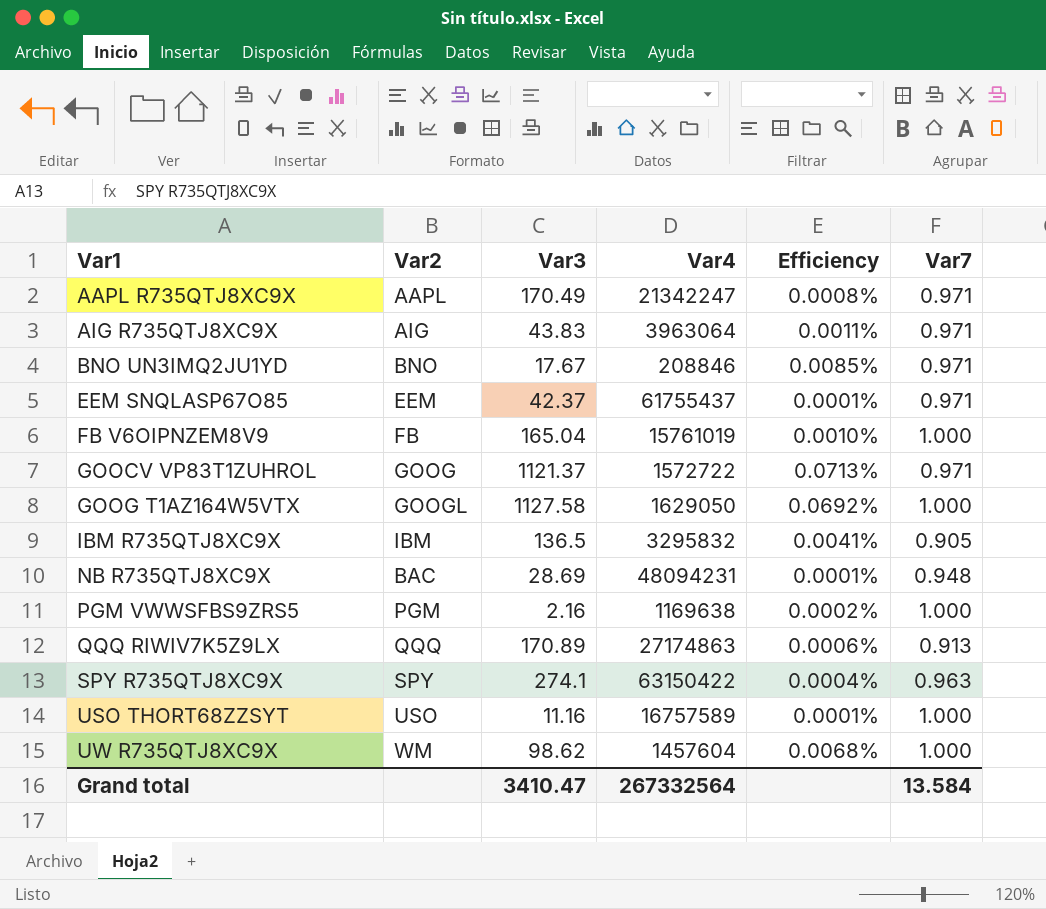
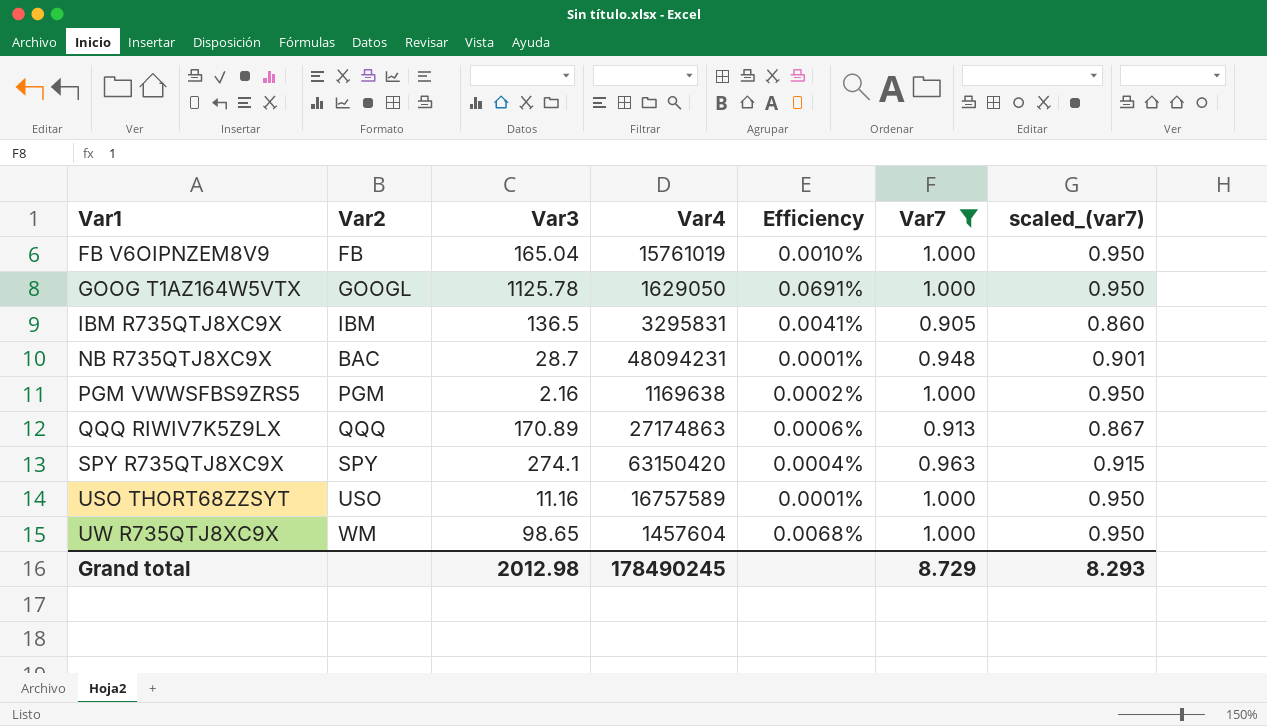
filter: none -> Var7 != 0.971
column scaled_(var7) | formula: none -> [Var7] * 0.95
GOOG T1AZ164W5VTX | Var3: 1127.58 -> 1125.78
GOOG T1AZ164W5VTX | Efficiency: 0.0692% -> 0.0691%
IBM R735QTJ8XC9X | Var4: 3295832 -> 3295831
NB R735QTJ8XC9X | Var3: 28.69 -> 28.7
SPY R735QTJ8XC9X | Var4: 63150422 -> 63150420
UW R735QTJ8XC9X | Var3: 98.62 -> 98.65
Grand total | Var3: 3410.47 -> 2012.98
Grand total | Var4: 267332564 -> 178490245
Grand total | Var7: 13.584 -> 8.729

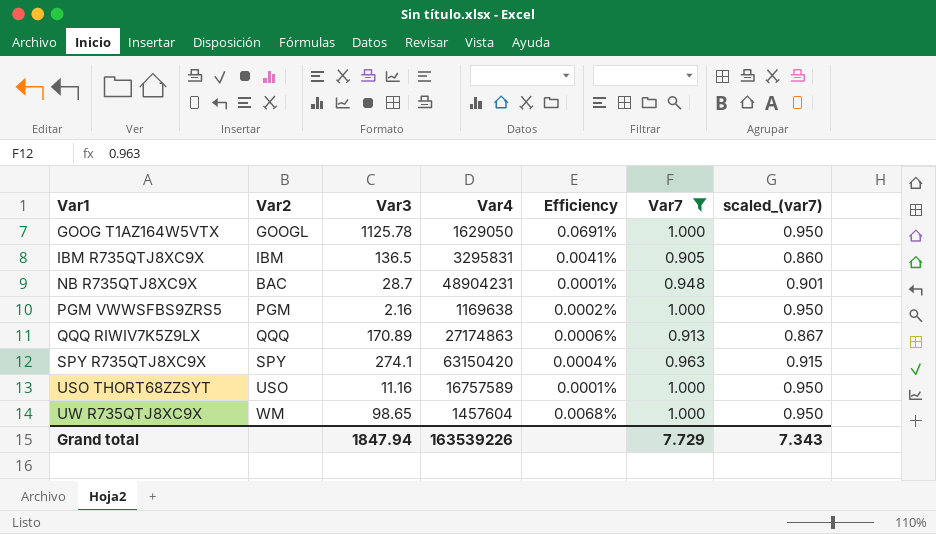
row FB V6OIPNZEM8V9: FB | 165.04 | 15761019 | 0.0010% | 1.000 | 0.950 -> none
NB R735QTJ8XC9X | Var4: 48094231 -> 48904231
Grand total | Var3: 2012.98 -> 1847.94
Grand total | Var4: 178490245 -> 163539226
Grand total | Var7: 8.729 -> 7.729
Grand total | scaled_(var7): 8.293 -> 7.343

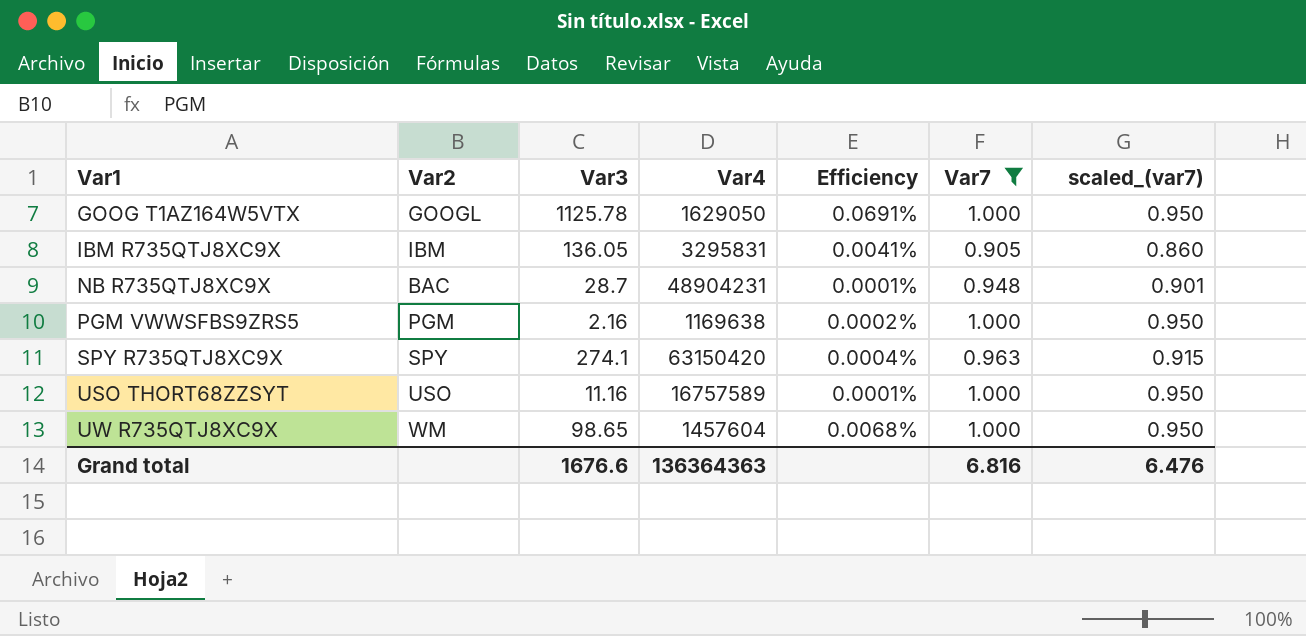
row QQQ RIWIV7K5Z9LX: QQQ | 170.89 | 27174863 | 0.0006% | 0.913 | 0.867 -> none
IBM R735QTJ8XC9X | Var3: 136.5 -> 136.05
Grand total | Var3: 1847.94 -> 1676.6
Grand total | Var4: 163539226 -> 136364363
Grand total | Var7: 7.729 -> 6.816
Grand total | scaled_(var7): 7.343 -> 6.476

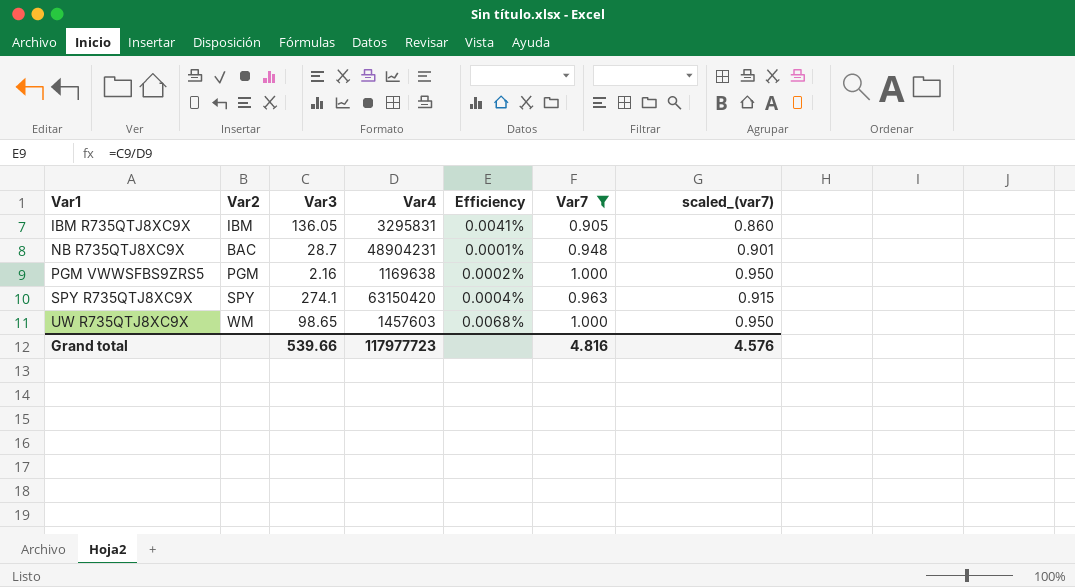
row GOOG T1AZ164W5VTX: GOOGL | 1125.78 | 1629050 | 0.0691% | 1.000 | 0.950 -> none
row USO THORT68ZZSYT: USO | 11.16 | 16757589 | 0.0001% | 1.000 | 0.950 -> none
UW R735QTJ8XC9X | Var4: 1457604 -> 1457603
Grand total | Var3: 1676.6 -> 539.66
Grand total | Var4: 136364363 -> 117977723
Grand total | Var7: 6.816 -> 4.816
Grand total | scaled_(var7): 6.476 -> 4.576

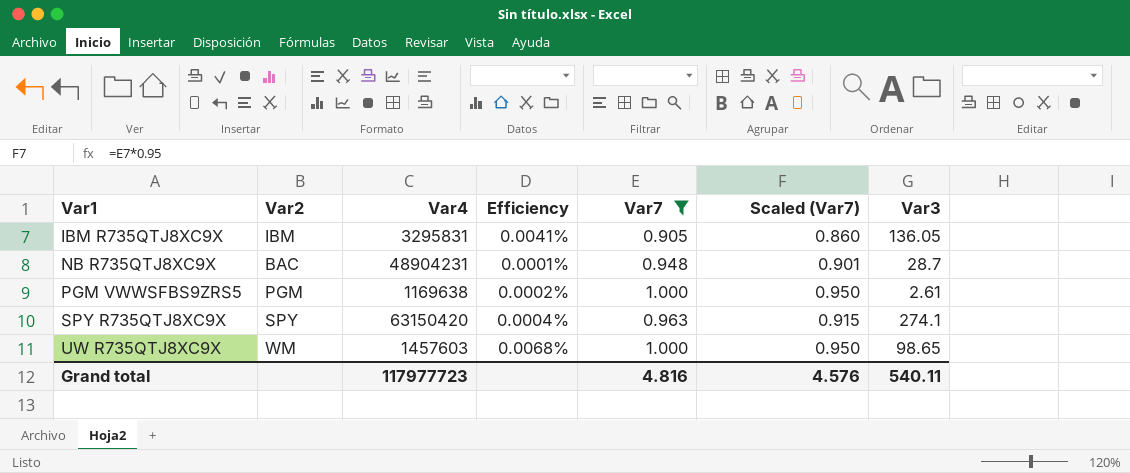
column name: scaled_(var7) -> Scaled (Var7)
column Var3 | position: 3 -> 7
PGM VWWSFBS9ZRS5 | Var3: 2.16 -> 2.61
Grand total | Var3: 539.66 -> 540.11

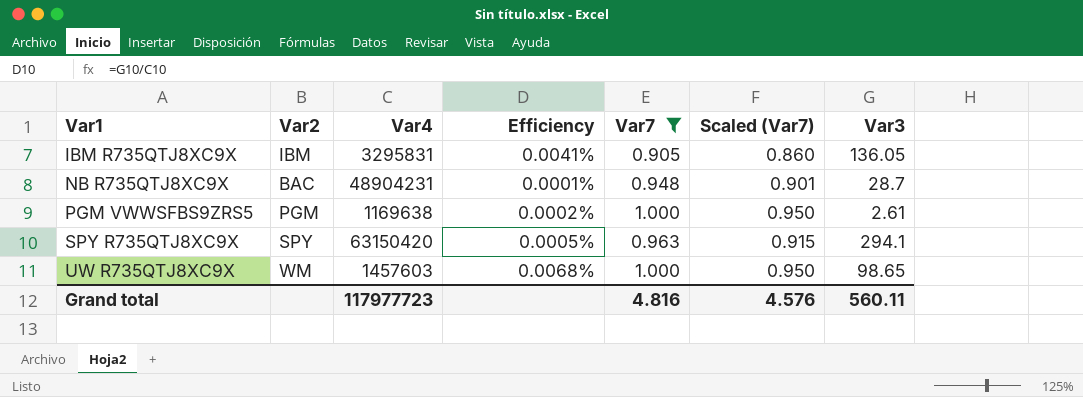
SPY R735QTJ8XC9X | Efficiency: 0.0004% -> 0.0005%
SPY R735QTJ8XC9X | Var3: 274.1 -> 294.1
Grand total | Var3: 540.11 -> 560.11

